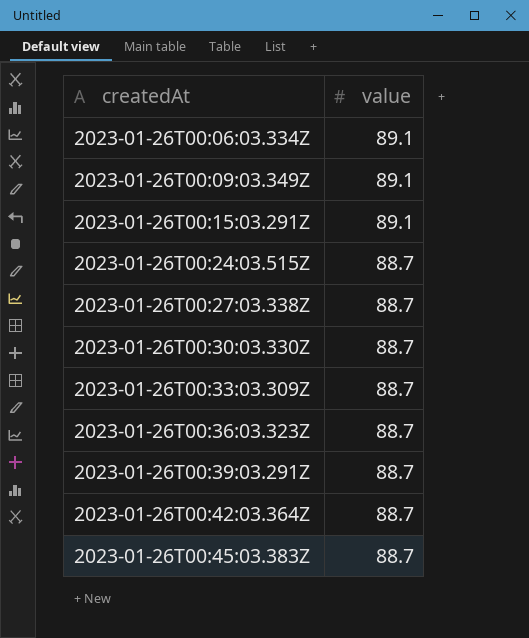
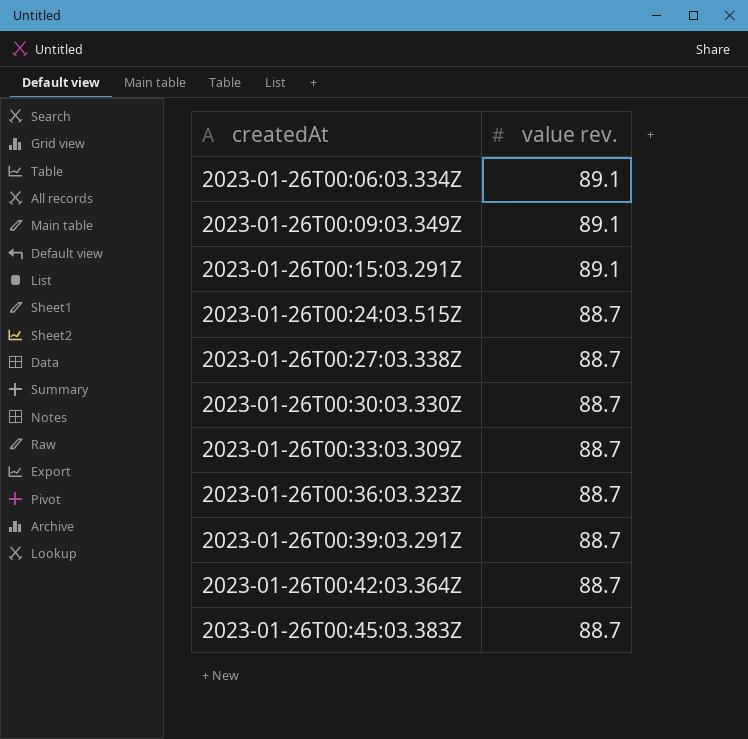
column name: value -> value rev.

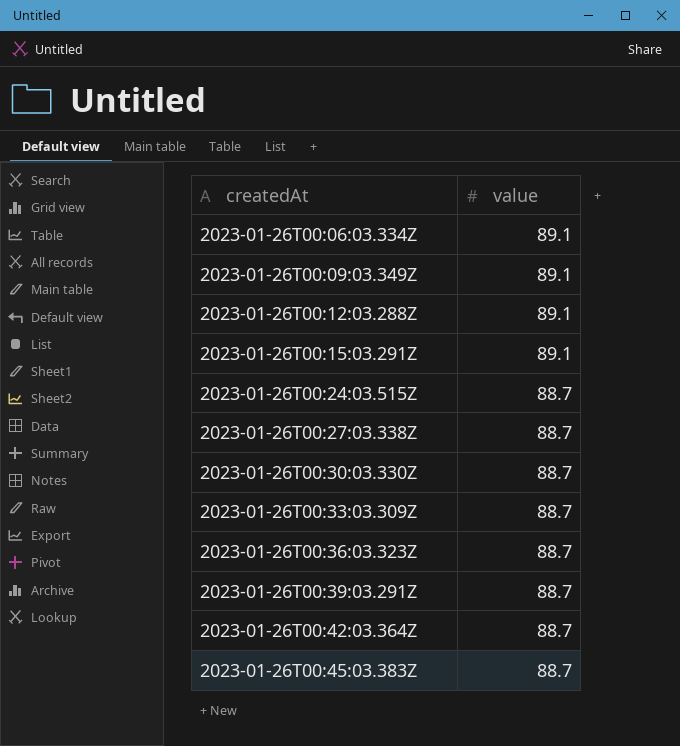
column name: value rev. -> value
row 2023-01-26T00:12:03.288Z: none -> 89.1

